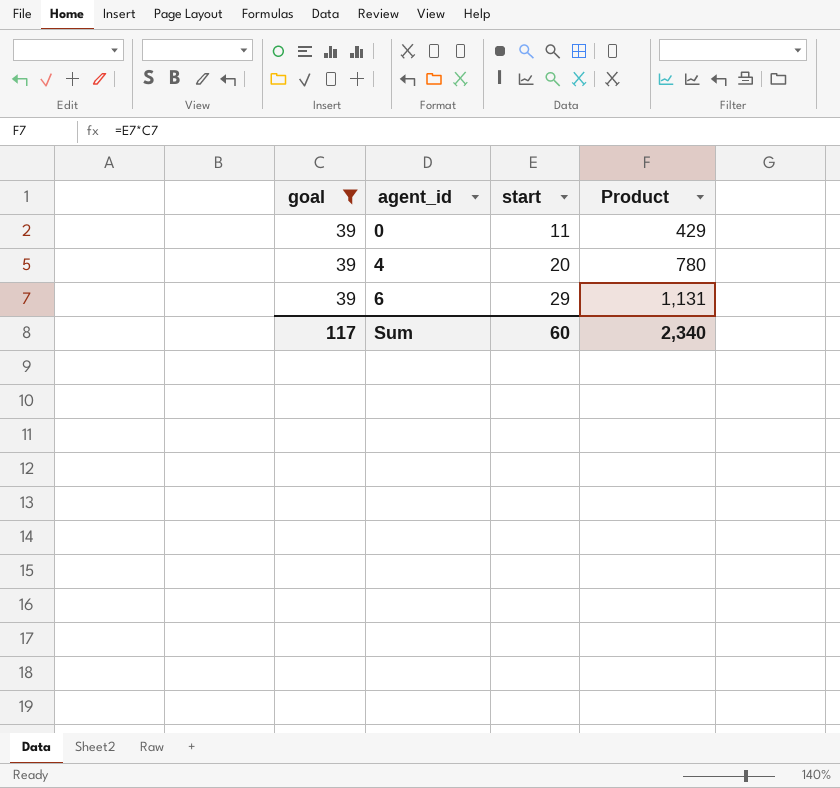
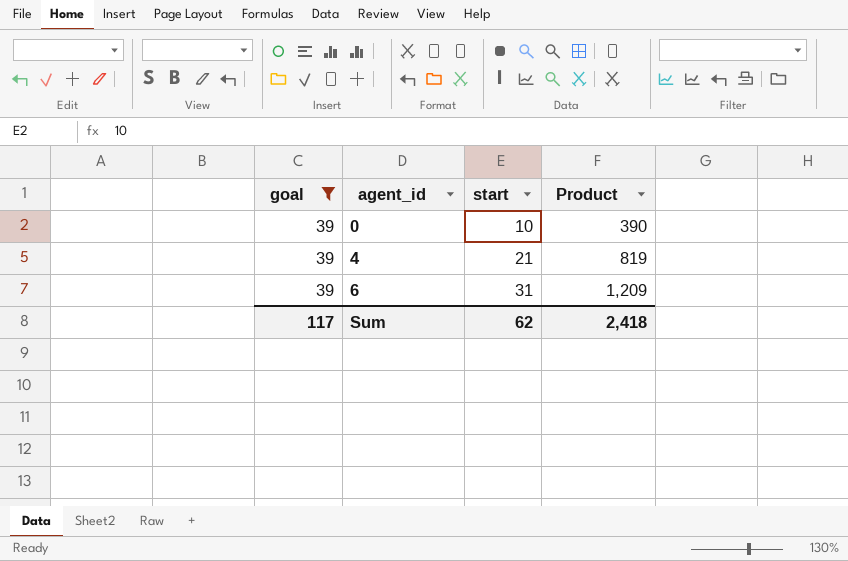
0 | start: 11 -> 10
0 | Product: 429 -> 390
4 | start: 20 -> 21
4 | Product: 780 -> 819
6 | start: 29 -> 31
6 | Product: 1,131 -> 1,209
Sum | start: 60 -> 62
Sum | Product: 2,340 -> 2,418

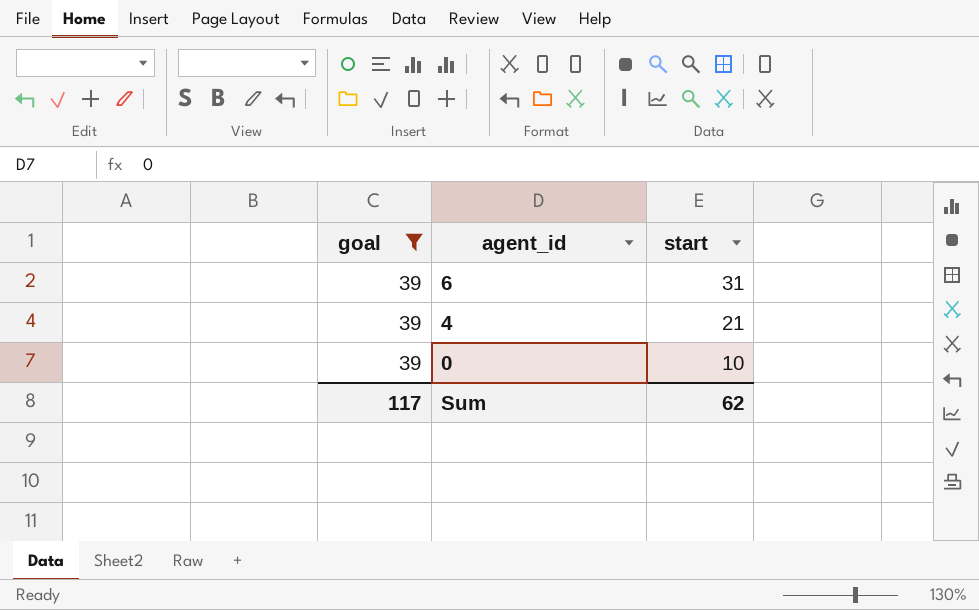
row order: agent_id ascending -> agent_id descending
column Product | formula: [goal] * [start] -> none

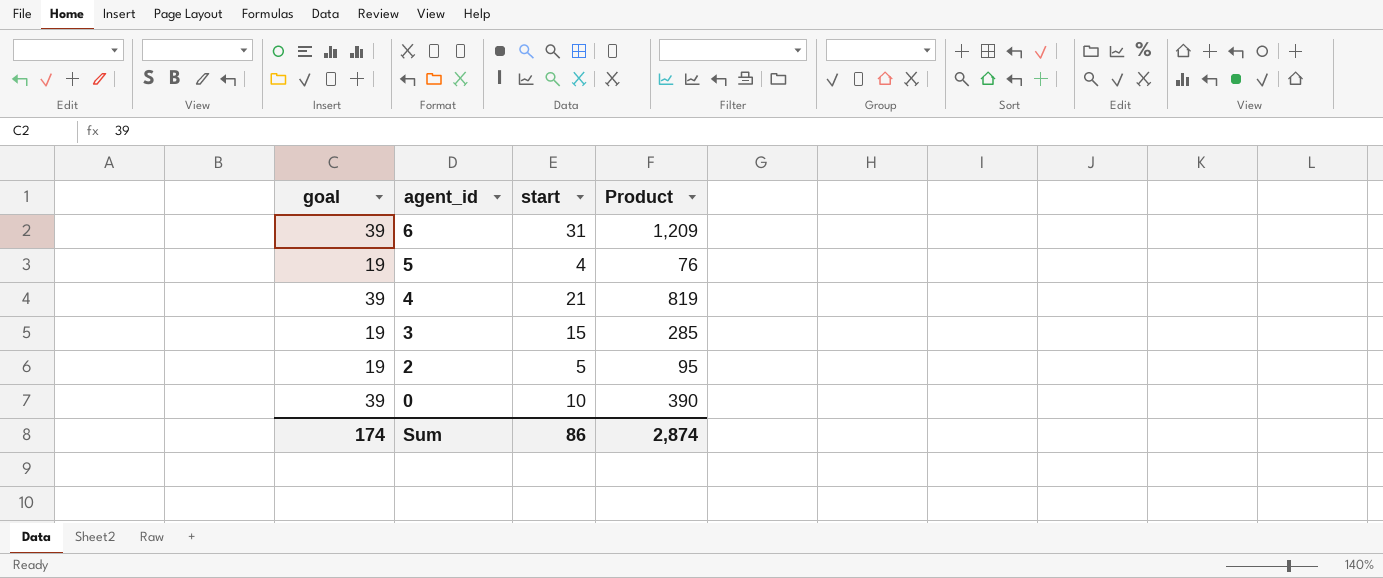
filter: goal = 39 -> none
column Product | formula: none -> [goal] * [start]
Sum | goal: 117 -> 174
Sum | start: 62 -> 86

